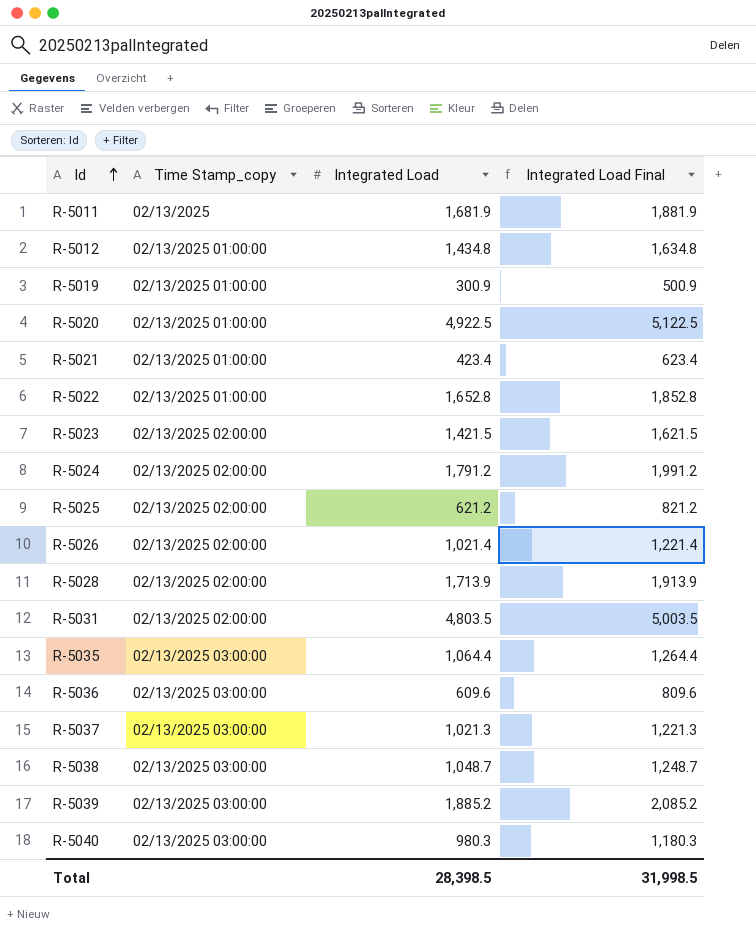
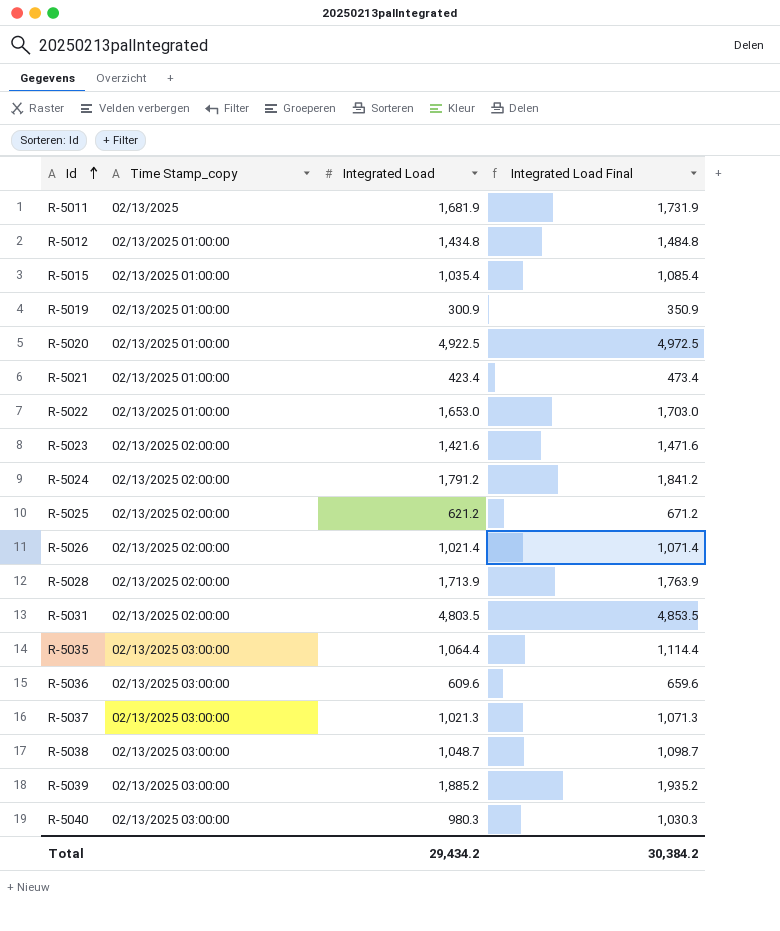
column Integrated Load Final | formula: [Integrated Load] + 200 -> [Integrated Load] + 50
row R-5015: none -> 02/13/2025 01:00:00 | 1,035.4 | 1,085.4
R-5022 | Integrated Load: 1,652.8 -> 1,653.0
R-5023 | Integrated Load: 1,421.5 -> 1,421.6
Total | Integrated Load: 28,398.5 -> 29,434.2
Total | Integrated Load Final: 31,998.5 -> 30,384.2

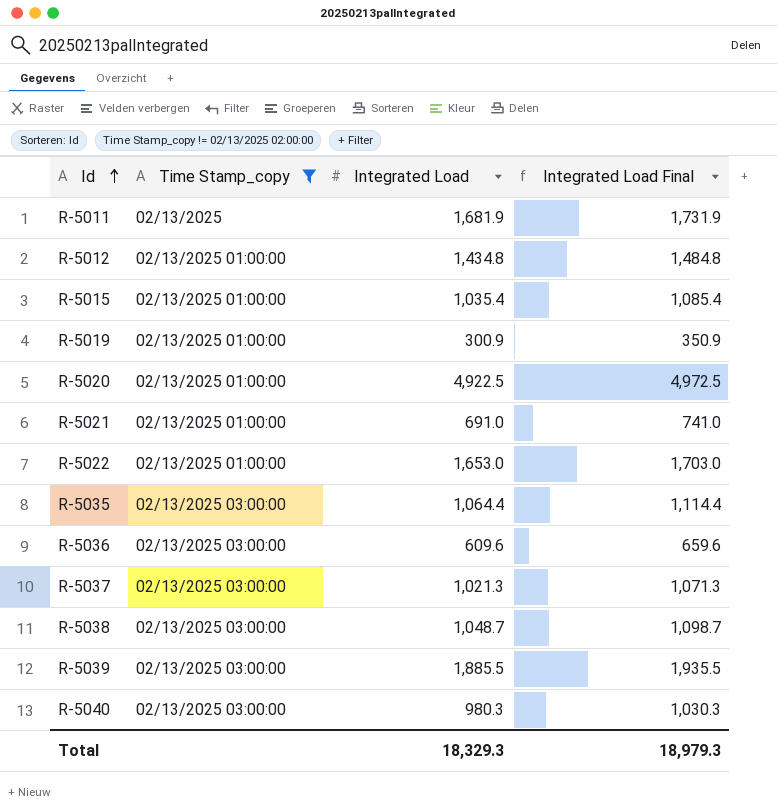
filter: none -> Time Stamp_copy != 02/13/2025 02:00:00
R-5021 | Integrated Load: 423.4 -> 691.0
R-5021 | Integrated Load Final: 473.4 -> 741.0
R-5039 | Integrated Load: 1,885.2 -> 1,885.5
R-5039 | Integrated Load Final: 1,935.2 -> 1,935.5
Total | Integrated Load: 29,434.2 -> 18,329.3
Total | Integrated Load Final: 30,384.2 -> 18,979.3

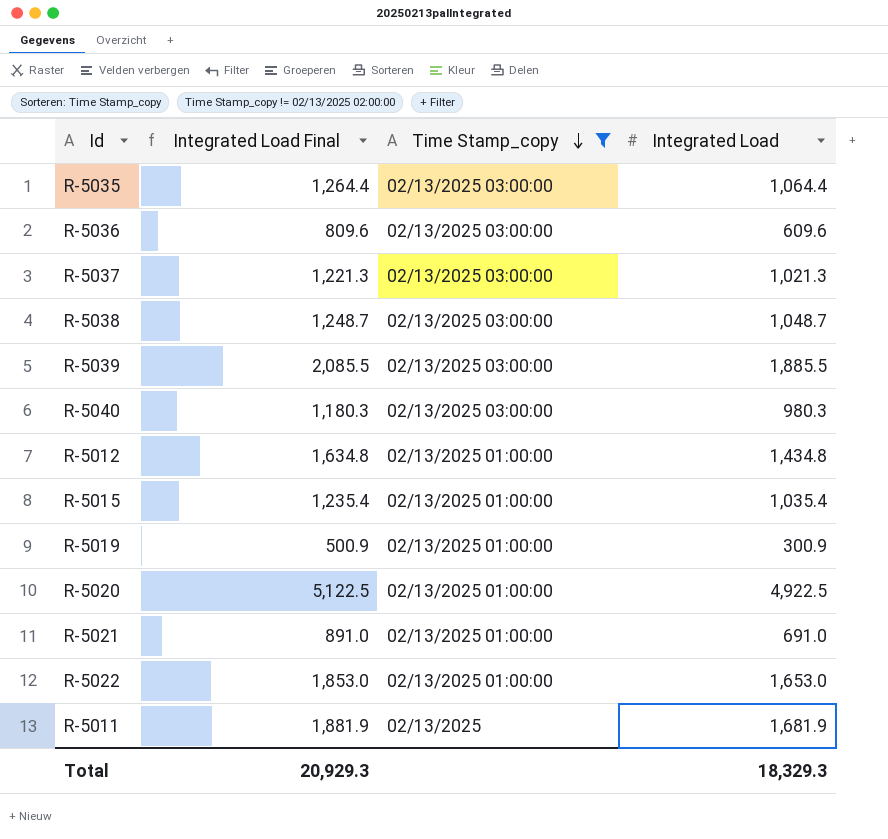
row order: Id ascending -> Time Stamp_copy descending
column Integrated Load Final | formula: [Integrated Load] + 50 -> [Integrated Load] + 200
column Integrated Load Final | position: 4 -> 2
Total | Integrated Load Final: 18,979.3 -> 20,929.3

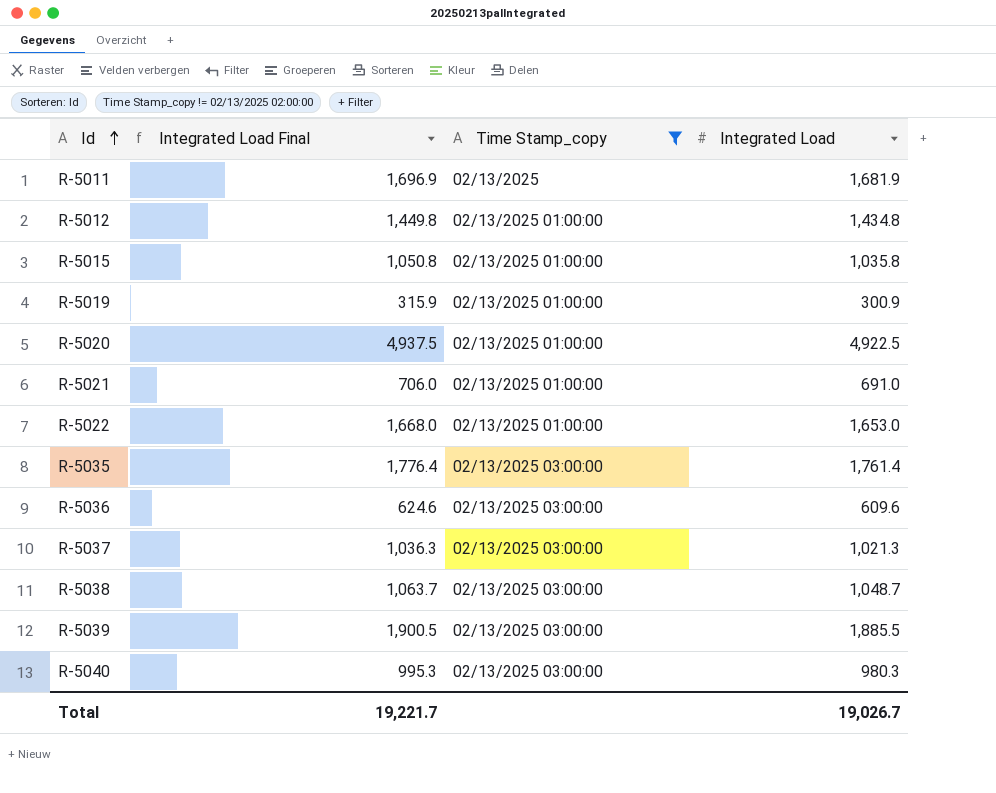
row order: Time Stamp_copy descending -> Id ascending
column Integrated Load Final | formula: [Integrated Load] + 200 -> [Integrated Load] + 15
R-5015 | Integrated Load: 1,035.4 -> 1,035.8
R-5035 | Integrated Load: 1,064.4 -> 1,761.4
Total | Integrated Load Final: 20,929.3 -> 19,221.7
Total | Integrated Load: 18,329.3 -> 19,026.7

